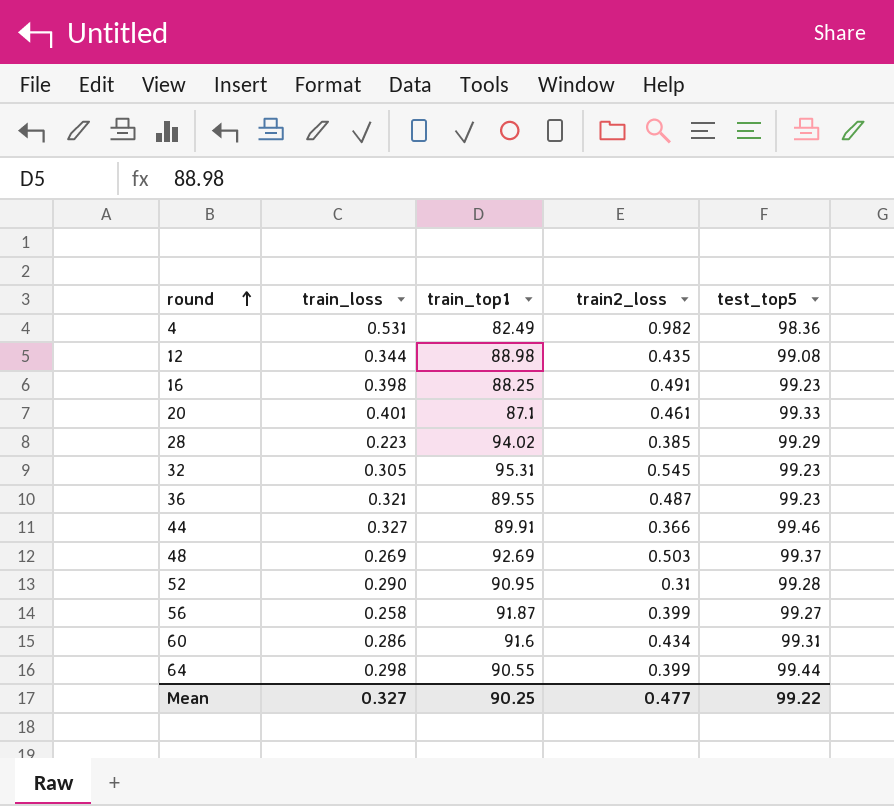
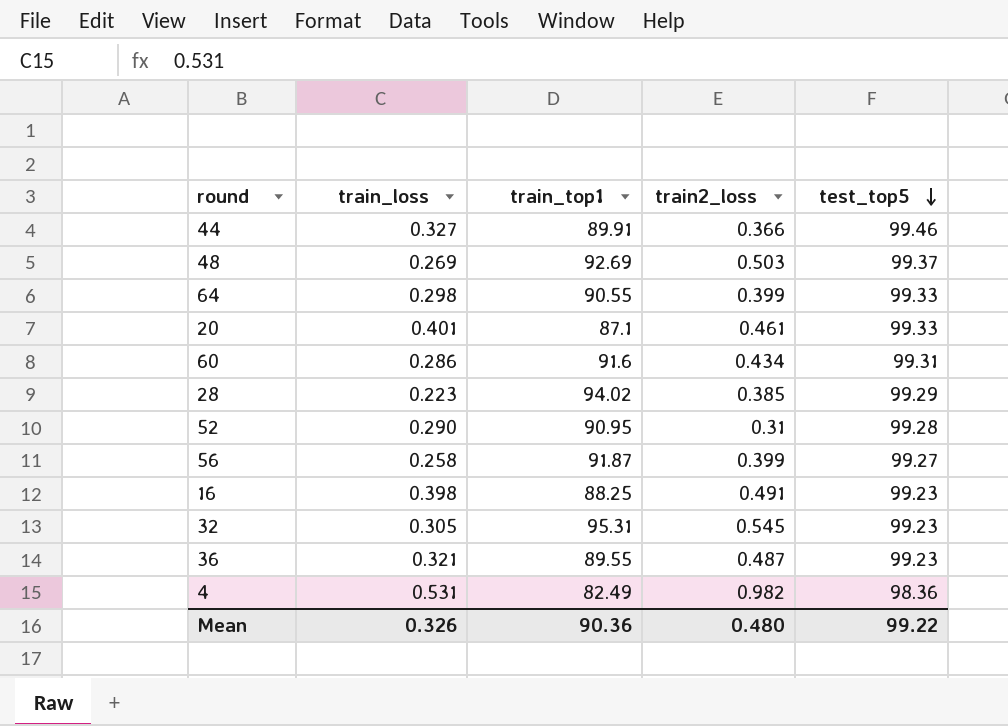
row order: round ascending -> test_top5 descending
row 12: 0.344 | 88.98 | 0.435 | 99.08 -> none
64 | test_top5: 99.44 -> 99.33
Mean | train_loss: 0.327 -> 0.326
Mean | train_top1: 90.25 -> 90.36
Mean | train2_loss: 0.477 -> 0.480

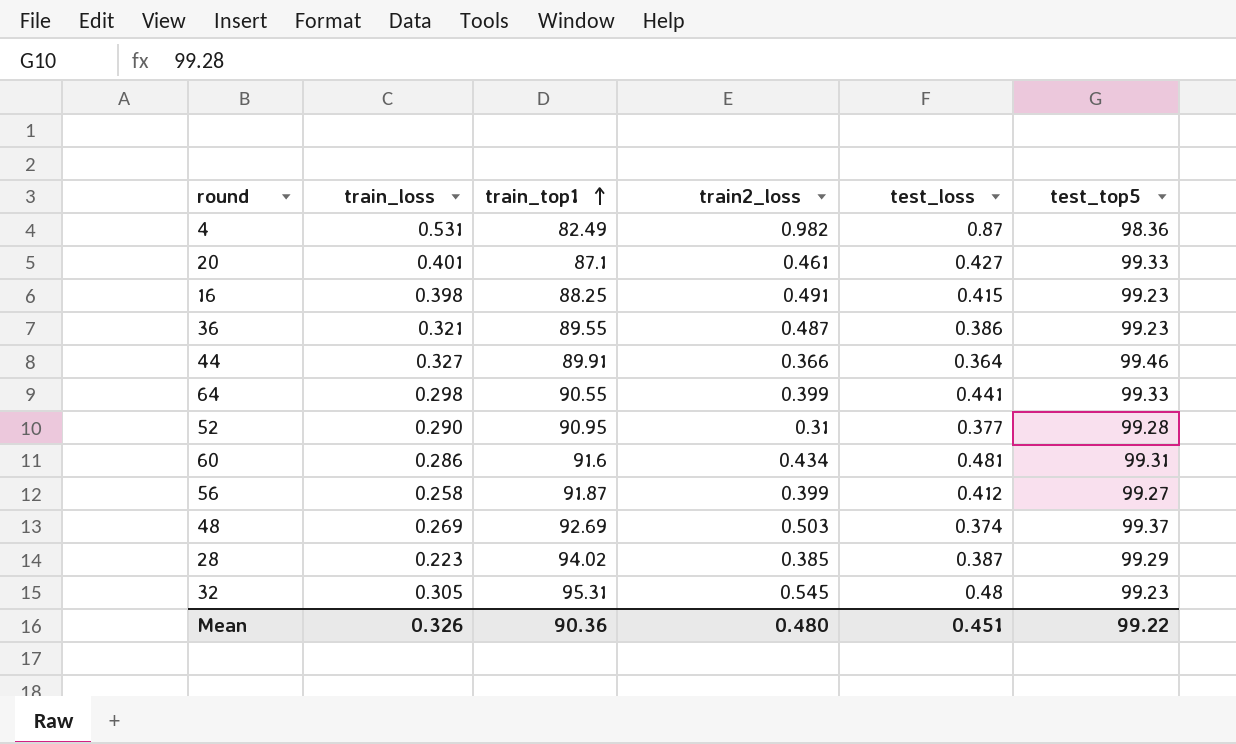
row order: test_top5 descending -> train_top1 ascending
column test_loss | position: none -> 5

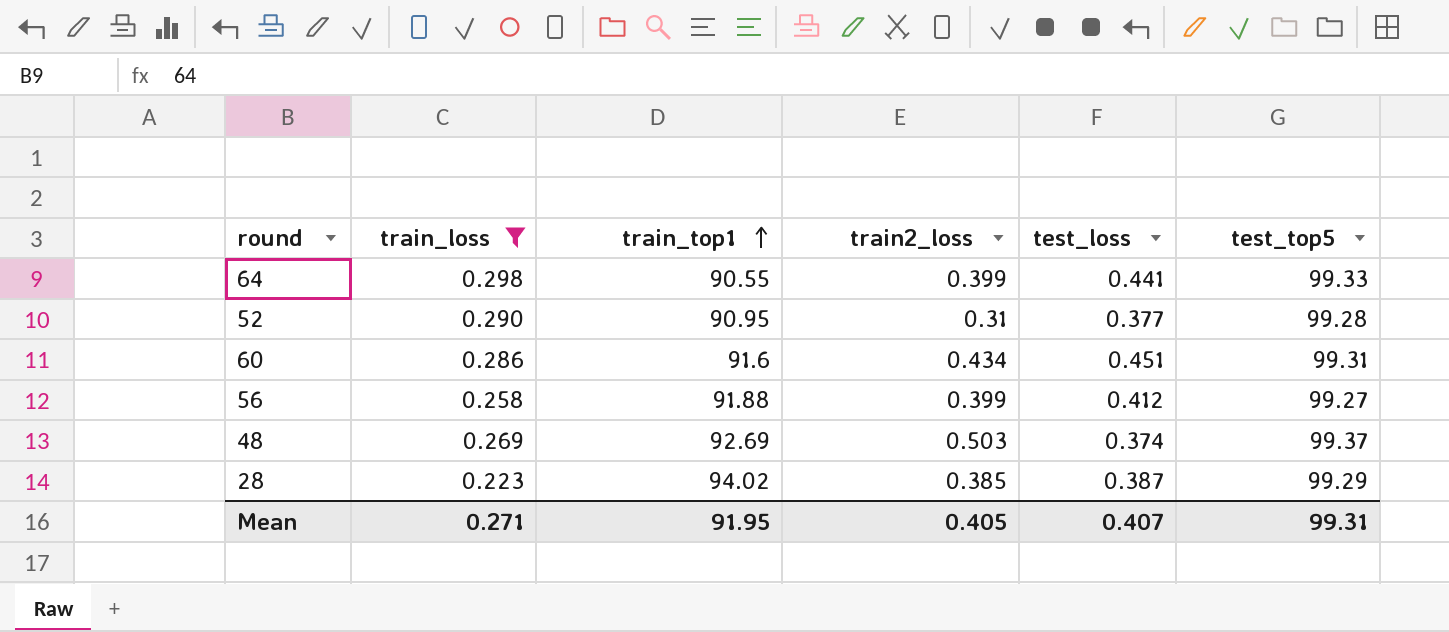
filter: none -> train_loss <= 0.298
60 | test_loss: 0.481 -> 0.451
56 | train_top1: 91.87 -> 91.88
Mean | train_loss: 0.326 -> 0.271
Mean | train_top1: 90.36 -> 91.95
Mean | train2_loss: 0.480 -> 0.405
Mean | test_loss: 0.451 -> 0.407
Mean | test_top5: 99.22 -> 99.31

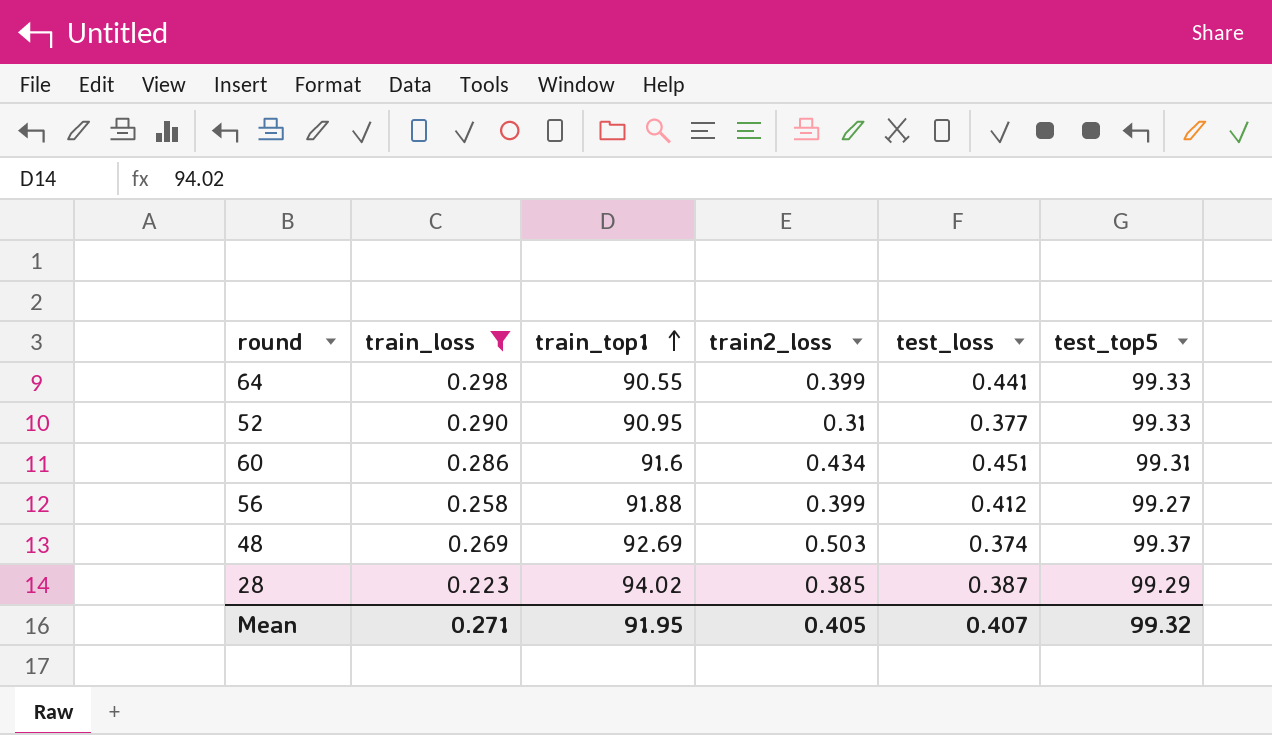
52 | test_top5: 99.28 -> 99.33
Mean | test_top5: 99.31 -> 99.32

